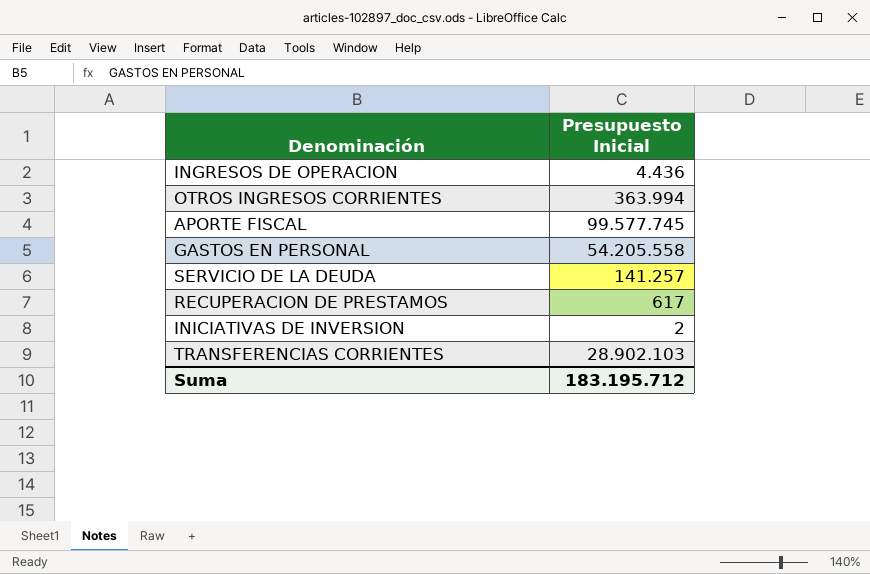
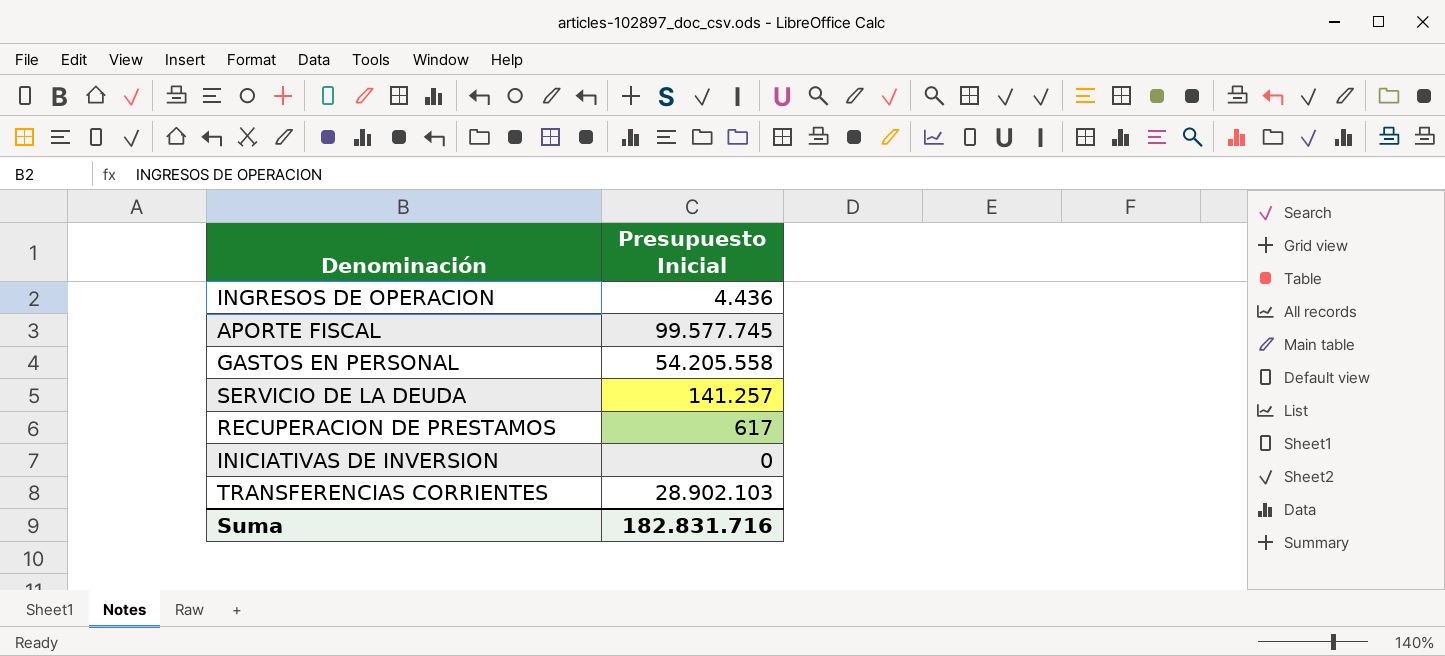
row OTROS INGRESOS CORRIENTES: 363.994 -> none
INICIATIVAS DE INVERSION | Presupuesto Inicial: 2 -> 0
Suma | Presupuesto Inicial: 183.195.712 -> 182.831.716

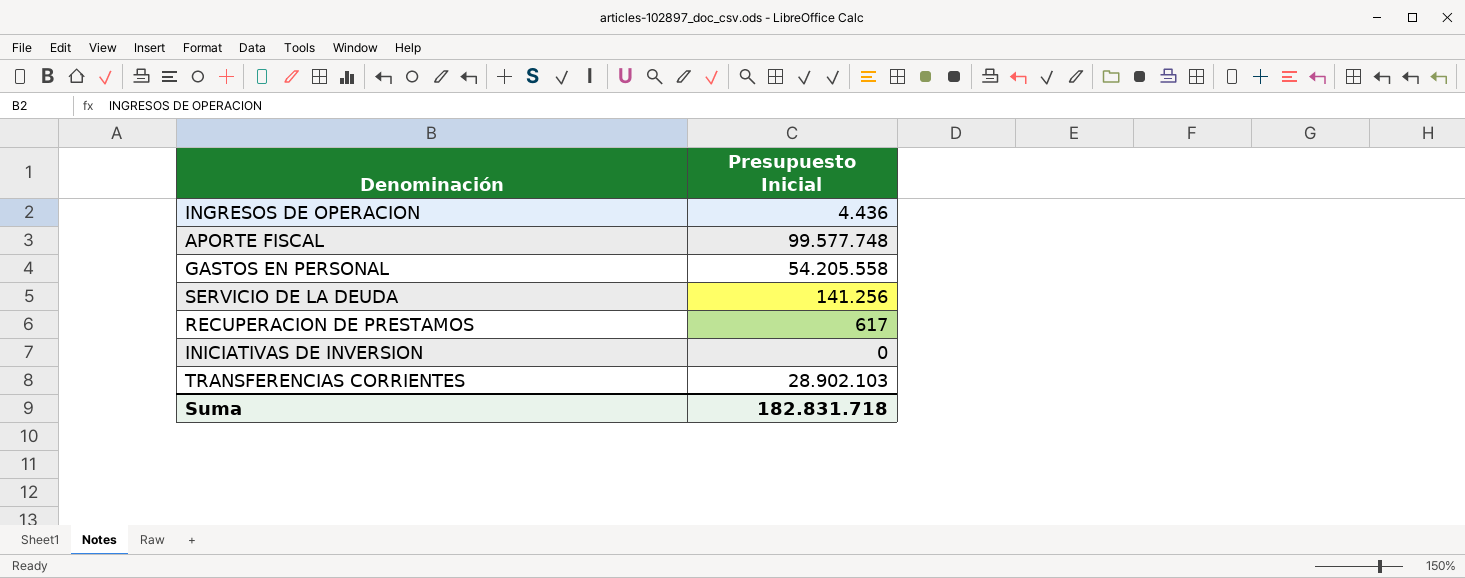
APORTE FISCAL | Presupuesto Inicial: 99.577.745 -> 99.577.748
SERVICIO DE LA DEUDA | Presupuesto Inicial: 141.257 -> 141.256
Suma | Presupuesto Inicial: 182.831.716 -> 182.831.718

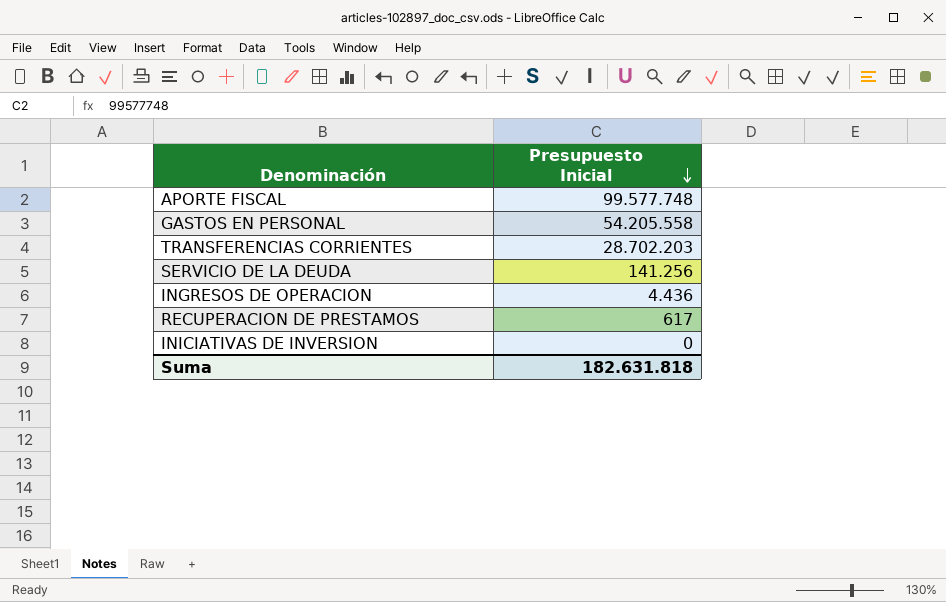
row order: none -> Presupuesto Inicial descending
TRANSFERENCIAS CORRIENTES | Presupuesto Inicial: 28.902.103 -> 28.702.203
Suma | Presupuesto Inicial: 182.831.718 -> 182.631.818

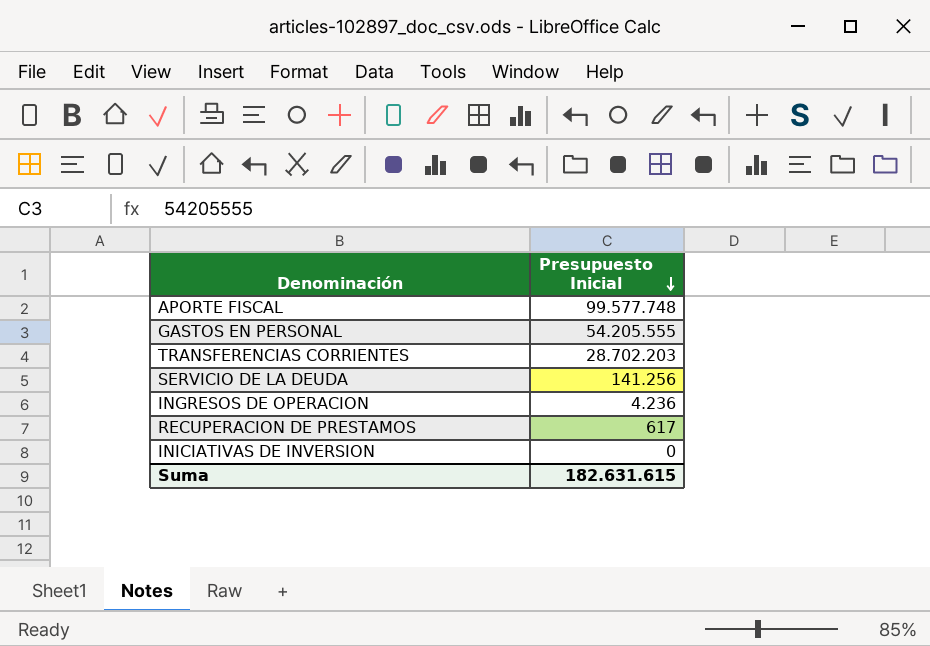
GASTOS EN PERSONAL | Presupuesto Inicial: 54.205.558 -> 54.205.555
INGRESOS DE OPERACION | Presupuesto Inicial: 4.436 -> 4.236
Suma | Presupuesto Inicial: 182.631.818 -> 182.631.615

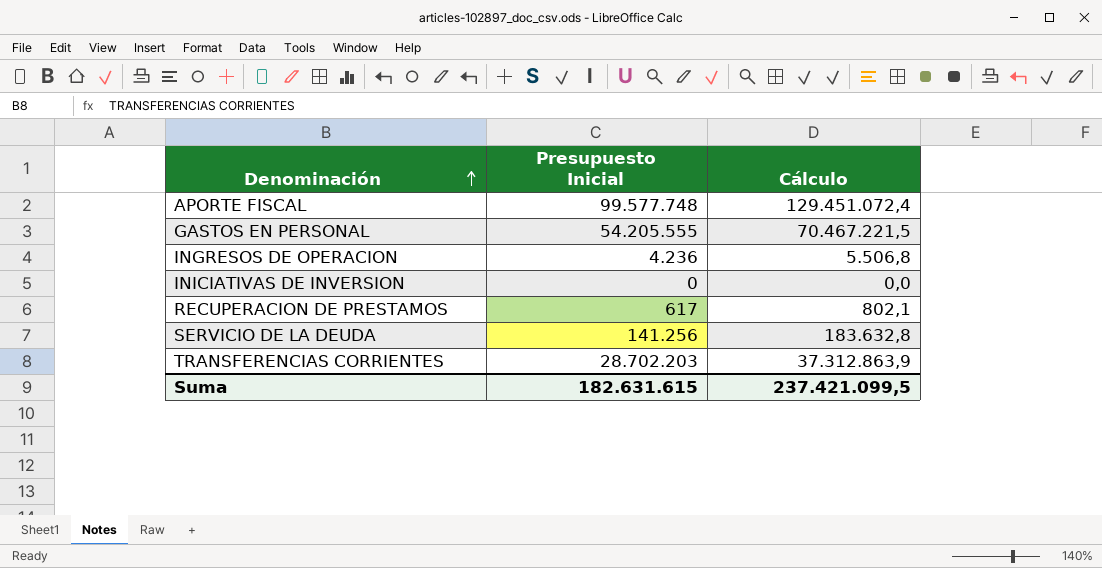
row order: Presupuesto Inicial descending -> Denominación ascending
column Cálculo | formula: none -> [Presupuesto Inicial] * 1,3

